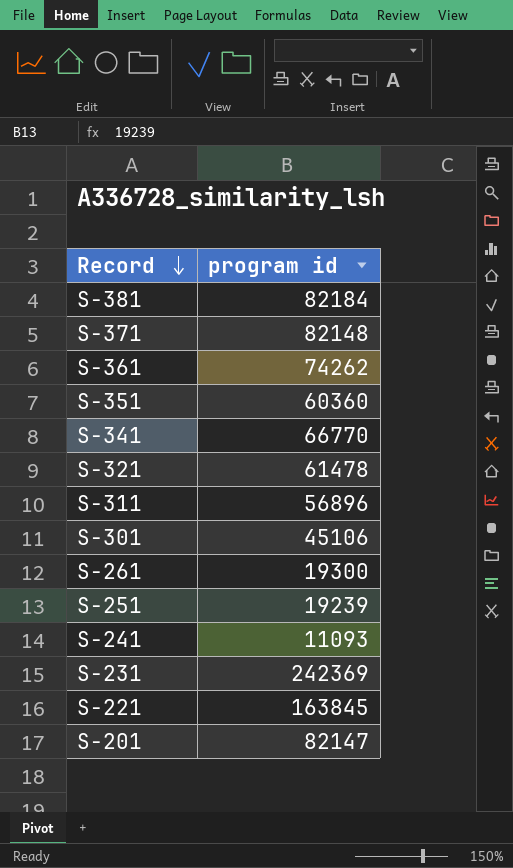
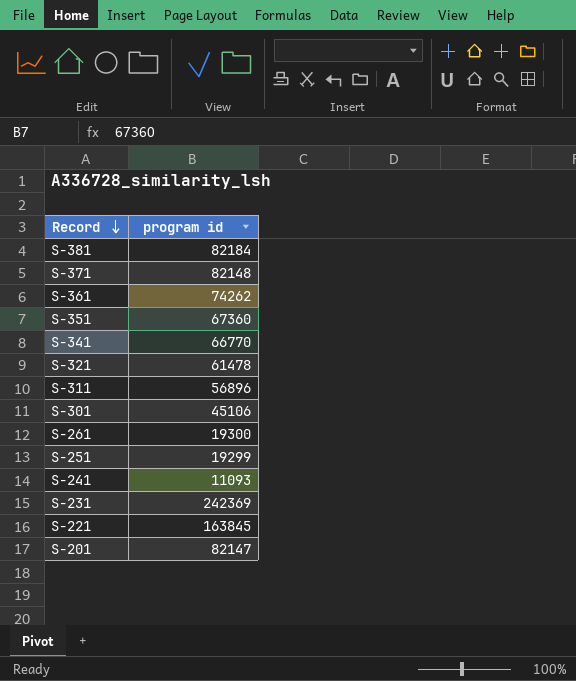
S-351 | program id: 60360 -> 67360
S-251 | program id: 19239 -> 19299

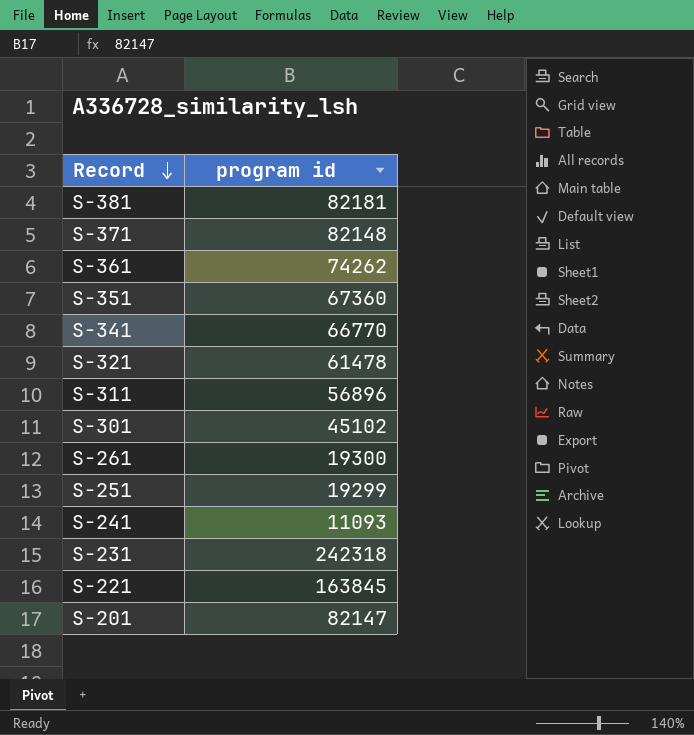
S-381 | program id: 82184 -> 82181
S-301 | program id: 45106 -> 45102
S-231 | program id: 242369 -> 242318

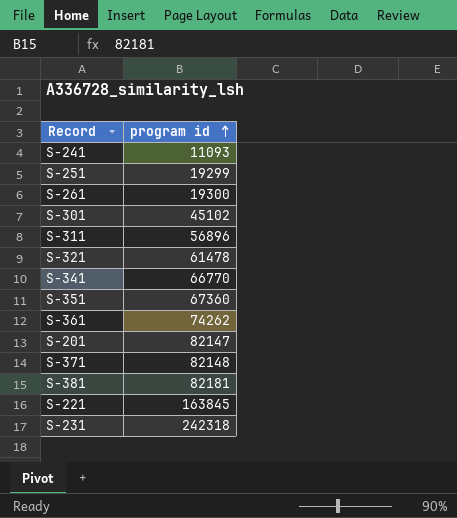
row order: Record descending -> program id ascending

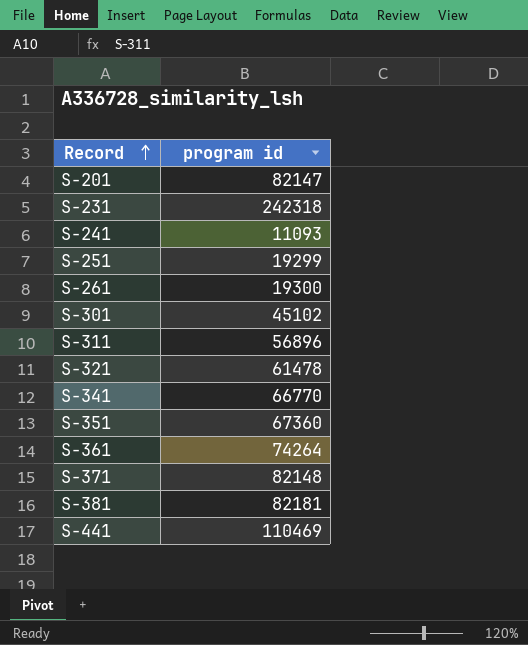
row order: program id ascending -> Record ascending
row S-221: 163845 -> none
S-361 | program id: 74262 -> 74264
row S-441: none -> 110469

